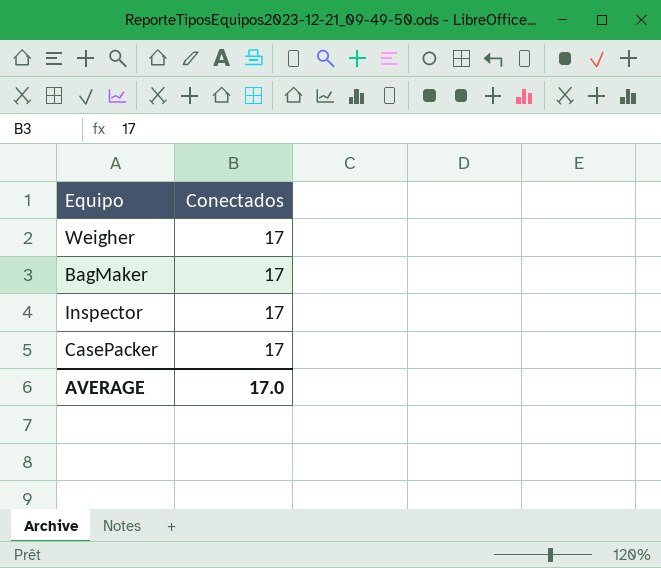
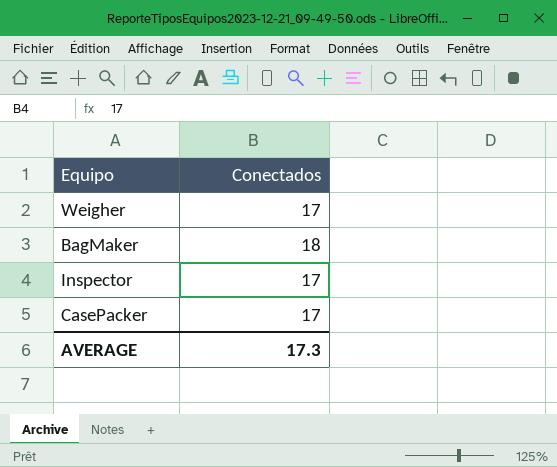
BagMaker | Conectados: 17 -> 18
AVERAGE | Conectados: 17.0 -> 17.3

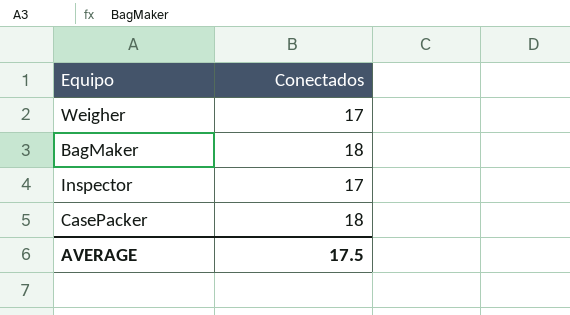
CasePacker | Conectados: 17 -> 18
AVERAGE | Conectados: 17.3 -> 17.5

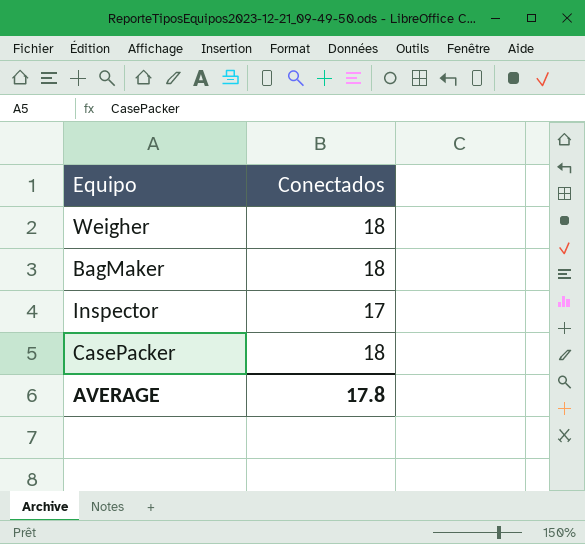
Weigher | Conectados: 17 -> 18
AVERAGE | Conectados: 17.5 -> 17.8

